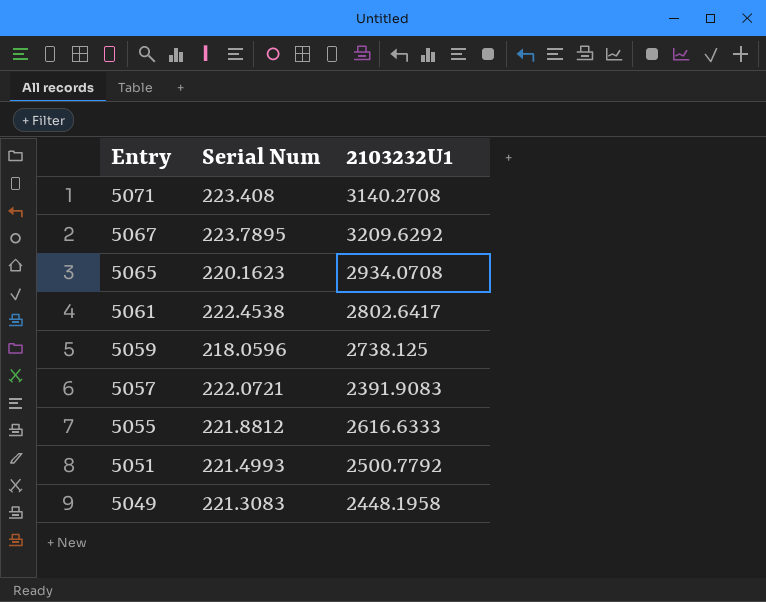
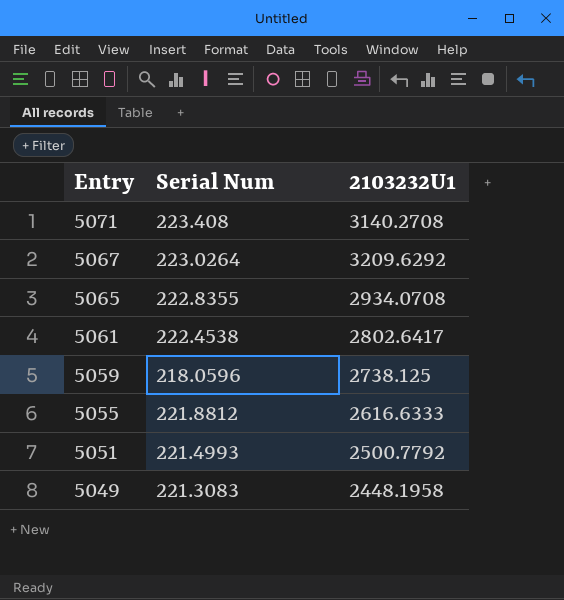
row 5057: 222.0721 | 2391.9083 -> none
5067 | Serial Num: 223.7895 -> 223.0264
5065 | Serial Num: 220.1623 -> 222.8355

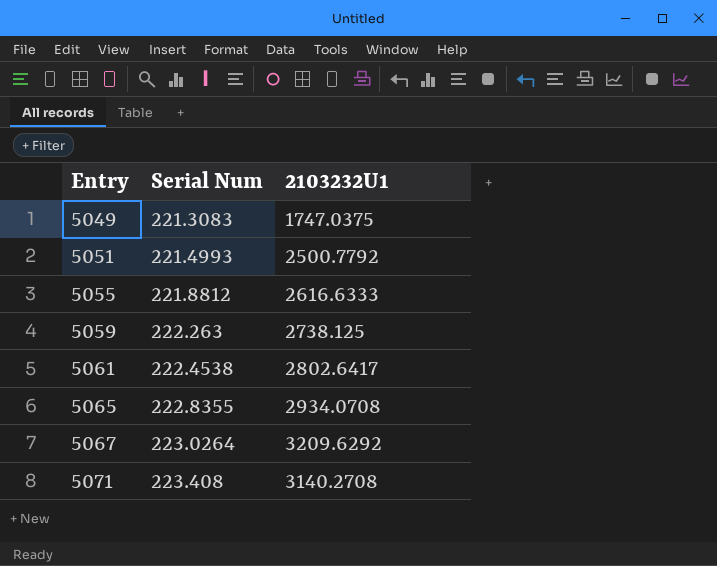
row order: Entry descending -> Entry ascending
5049 | 2103232U1: 2448.1958 -> 1747.0375
5059 | Serial Num: 218.0596 -> 222.263

